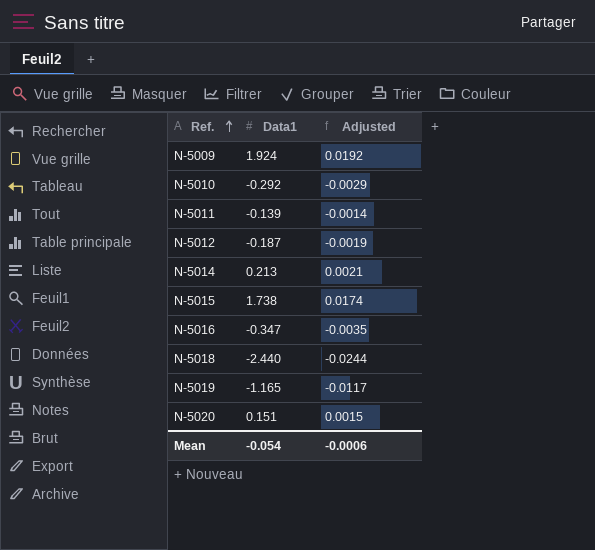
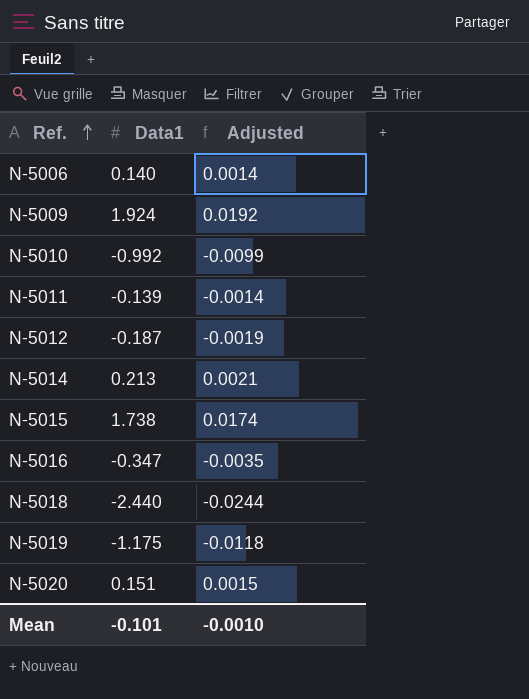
row N-5006: none -> 0.140 | 0.0014
N-5010 | Data1: -0.292 -> -0.992
N-5010 | Adjusted: -0.0029 -> -0.0099
N-5019 | Data1: -1.165 -> -1.175
N-5019 | Adjusted: -0.0117 -> -0.0118
Mean | Data1: -0.054 -> -0.101
Mean | Adjusted: -0.0006 -> -0.0010

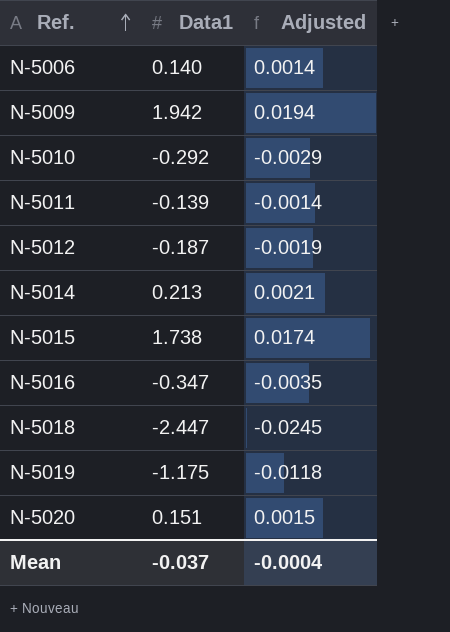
N-5009 | Data1: 1.924 -> 1.942
N-5009 | Adjusted: 0.0192 -> 0.0194
N-5010 | Data1: -0.992 -> -0.292
N-5010 | Adjusted: -0.0099 -> -0.0029
N-5018 | Data1: -2.440 -> -2.447
N-5018 | Adjusted: -0.0244 -> -0.0245
Mean | Data1: -0.101 -> -0.037
Mean | Adjusted: -0.0010 -> -0.0004

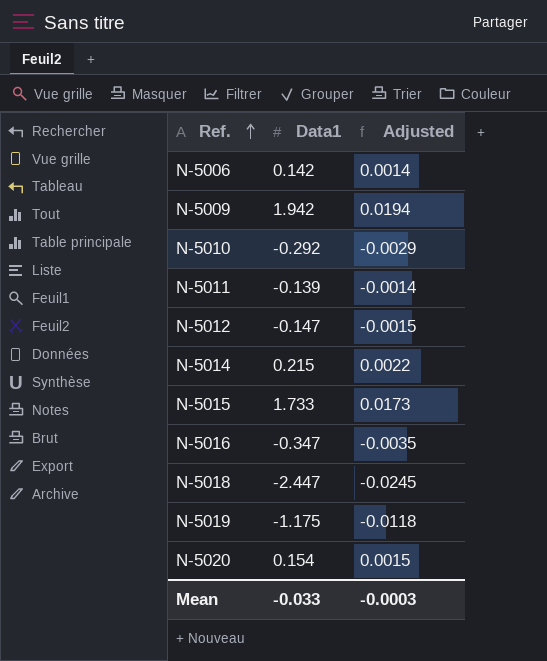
N-5006 | Data1: 0.140 -> 0.142
N-5012 | Data1: -0.187 -> -0.147
N-5012 | Adjusted: -0.0019 -> -0.0015
N-5014 | Data1: 0.213 -> 0.215
N-5014 | Adjusted: 0.0021 -> 0.0022
N-5015 | Data1: 1.738 -> 1.733
N-5015 | Adjusted: 0.0174 -> 0.0173
N-5020 | Data1: 0.151 -> 0.154
Mean | Data1: -0.037 -> -0.033
Mean | Adjusted: -0.0004 -> -0.0003

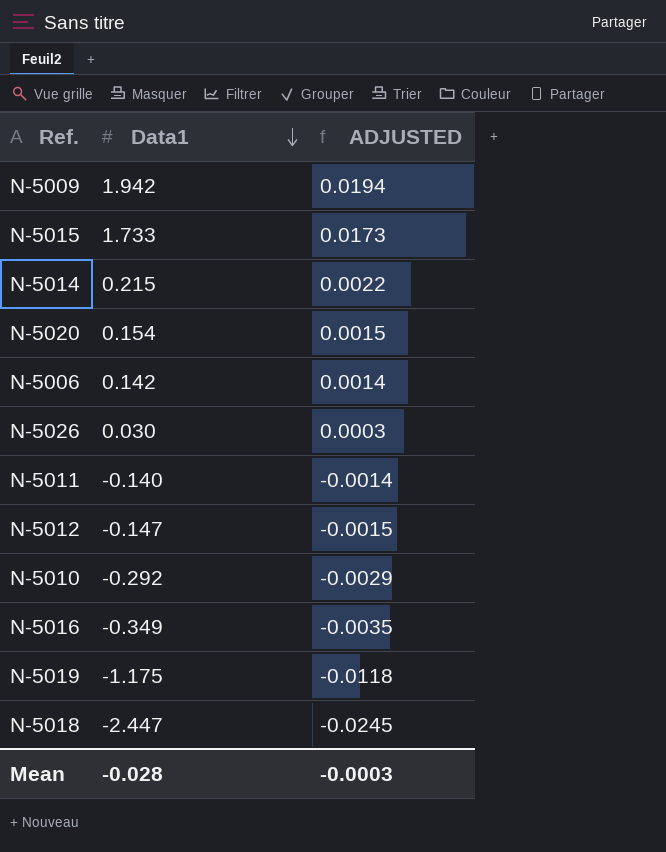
row order: Ref. ascending -> Data1 descending
column name: Adjusted -> ADJUSTED
row N-5026: none -> 0.030 | 0.0003
N-5011 | Data1: -0.139 -> -0.140
N-5016 | Data1: -0.347 -> -0.349
Mean | Data1: -0.033 -> -0.028

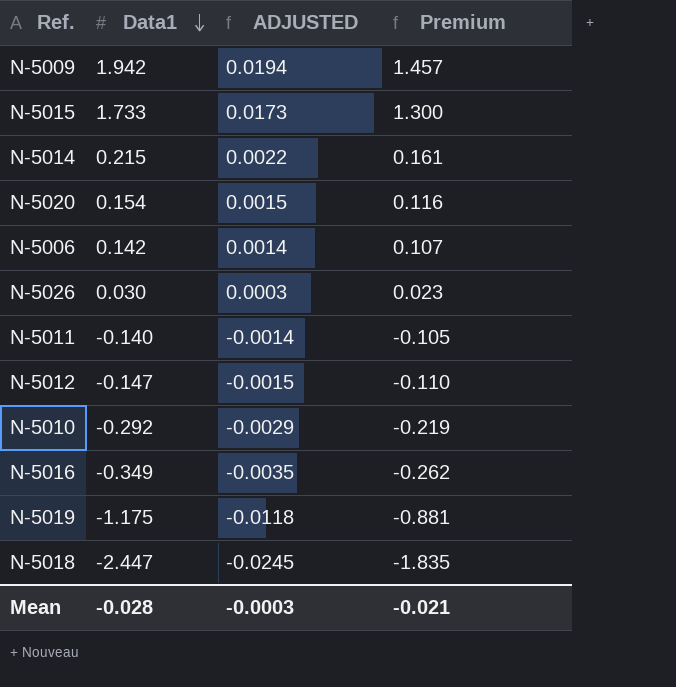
column Premium | formula: none -> [Data1] * 0.75

